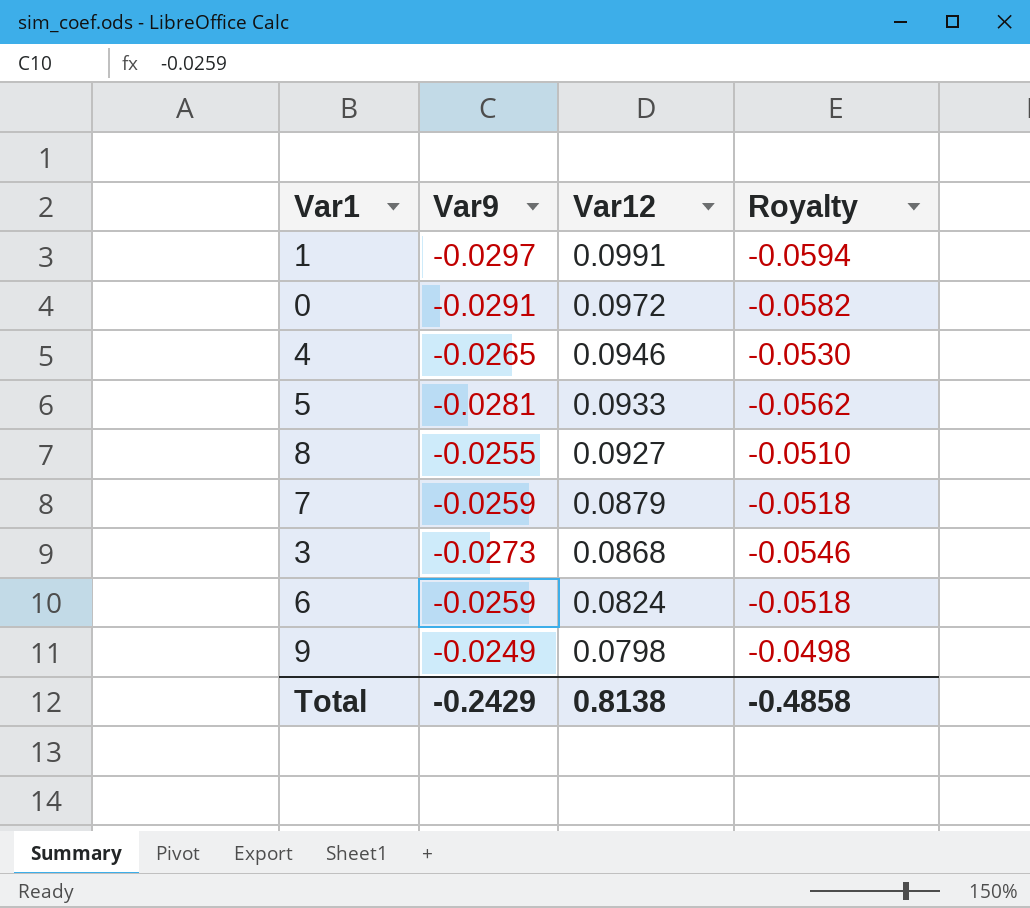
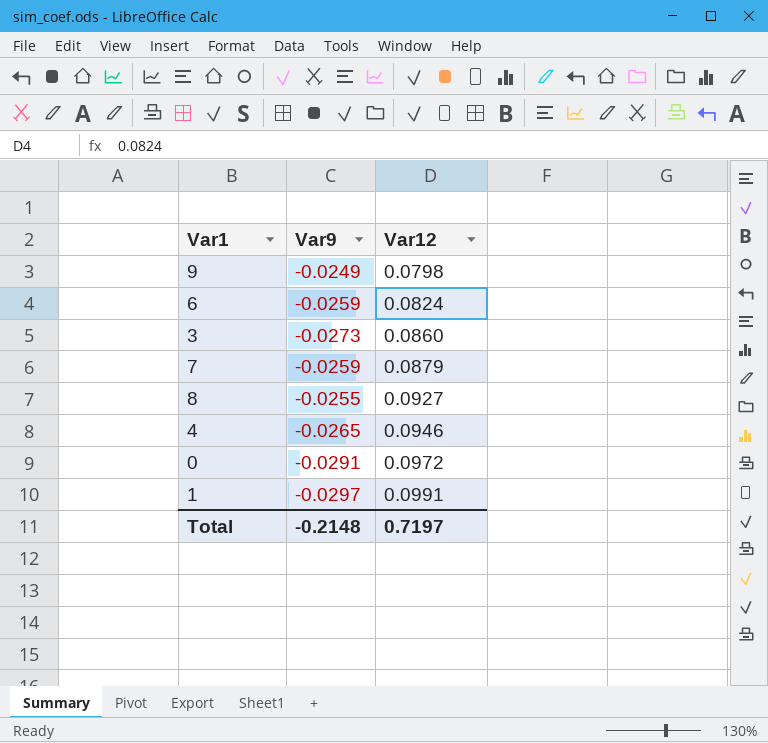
row order: Var12 descending -> Var12 ascending
column Royalty | formula: [Var9] * 2 -> none
row 5: -0.0281 | 0.0933 | -0.0562 -> none
3 | Var12: 0.0868 -> 0.0860
Total | Var9: -0.2429 -> -0.2148
Total | Var12: 0.8138 -> 0.7197

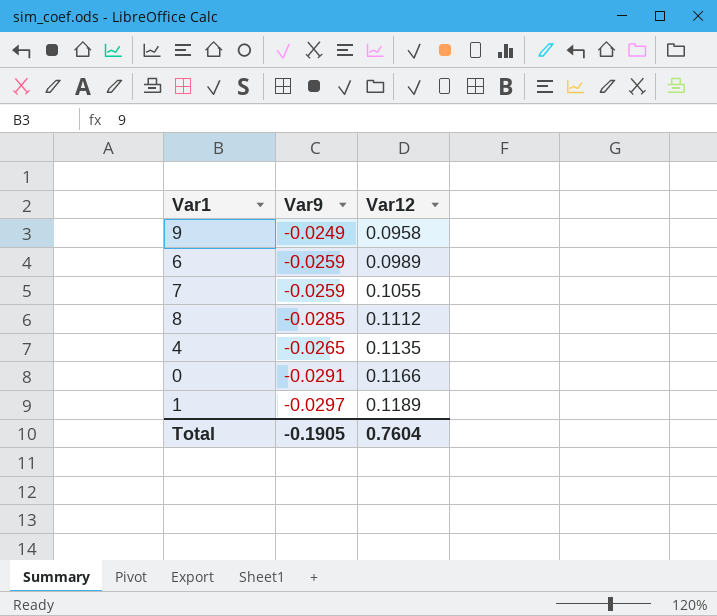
row 3: -0.0273 | 0.0860 -> none
9 | Var12: 0.0798 -> 0.0958
6 | Var12: 0.0824 -> 0.0989
7 | Var12: 0.0879 -> 0.1055
8 | Var9: -0.0255 -> -0.0285
8 | Var12: 0.0927 -> 0.1112
4 | Var12: 0.0946 -> 0.1135
0 | Var12: 0.0972 -> 0.1166
1 | Var12: 0.0991 -> 0.1189
Total | Var9: -0.2148 -> -0.1905
Total | Var12: 0.7197 -> 0.7604

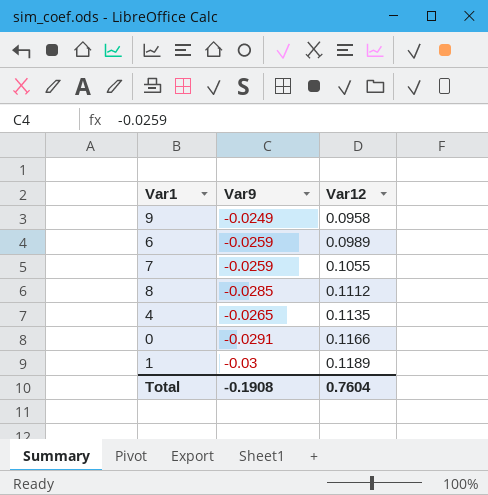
1 | Var9: -0.0297 -> -0.03
Total | Var9: -0.1905 -> -0.1908

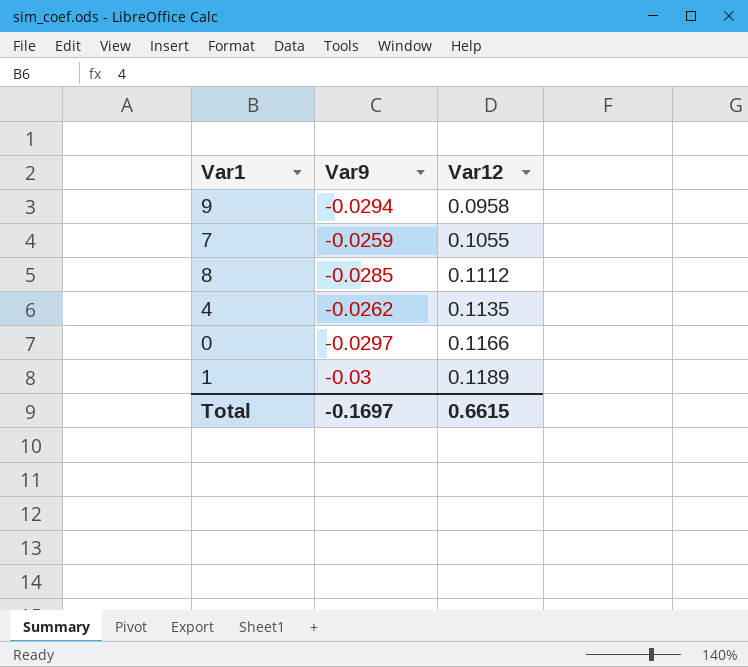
row 6: -0.0259 | 0.0989 -> none
9 | Var9: -0.0249 -> -0.0294
4 | Var9: -0.0265 -> -0.0262
0 | Var9: -0.0291 -> -0.0297
Total | Var9: -0.1908 -> -0.1697
Total | Var12: 0.7604 -> 0.6615

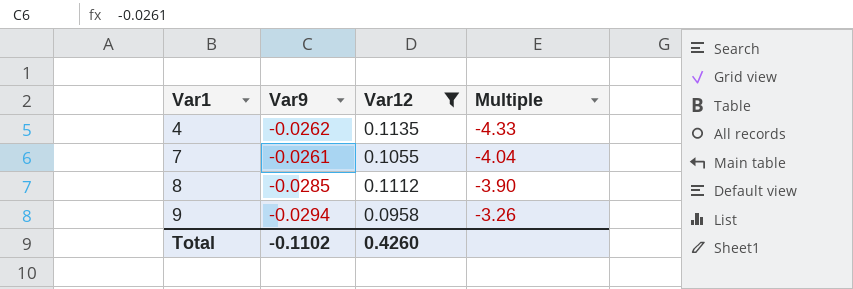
filter: none -> Var12 <= 0.1135
row order: Var12 ascending -> Var1 ascending
column Multiple | formula: none -> [Var12] / [Var9]
7 | Var9: -0.0259 -> -0.0261
Total | Var9: -0.1697 -> -0.1102
Total | Var12: 0.6615 -> 0.4260

